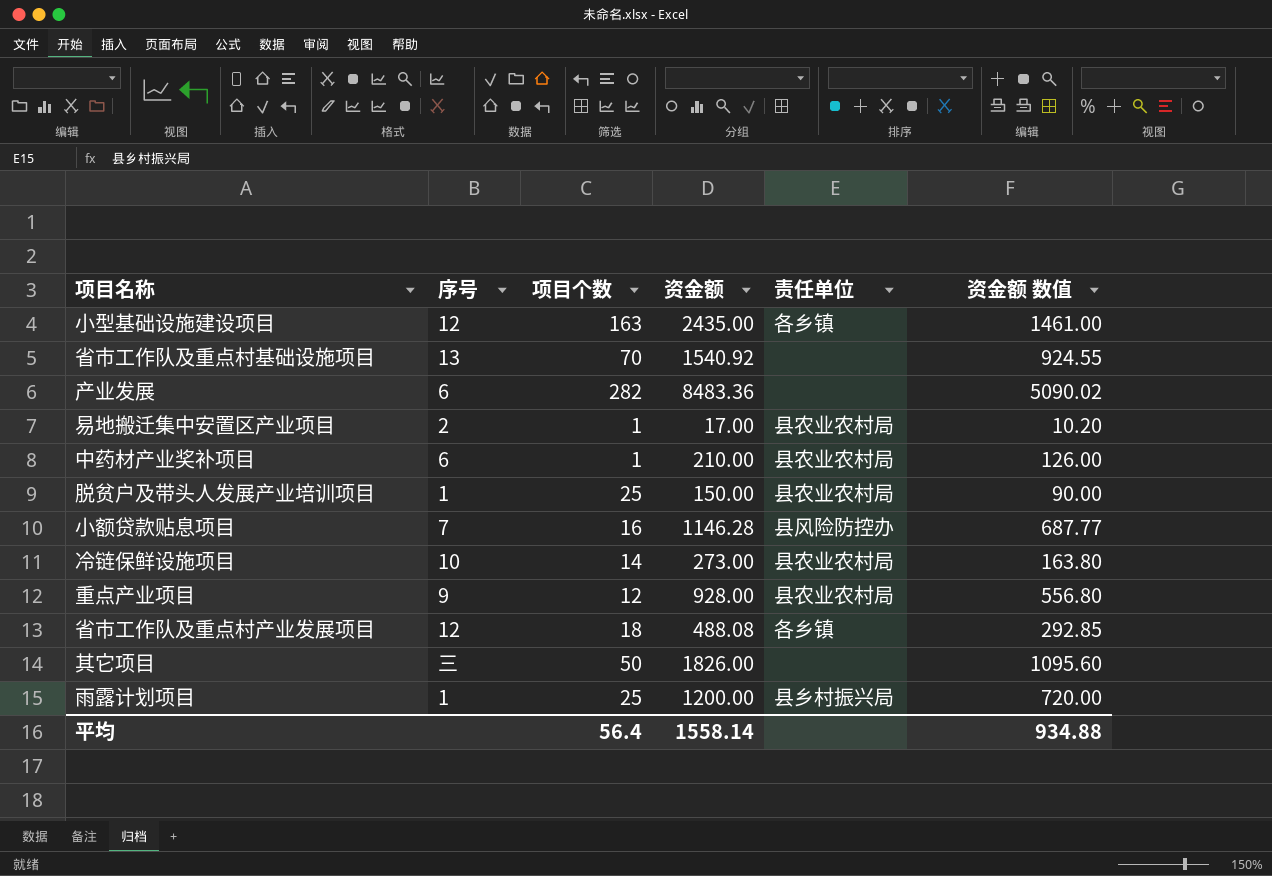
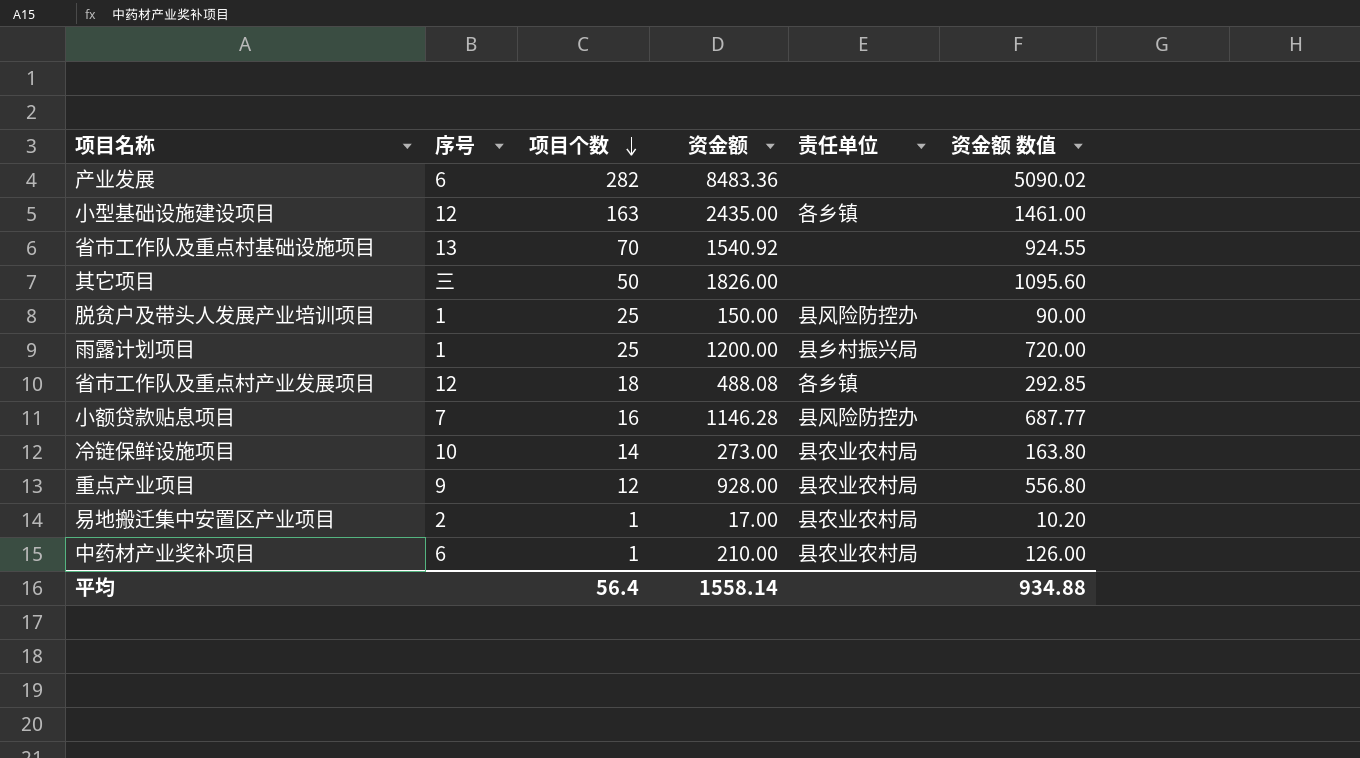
row order: none -> 项目个数 descending
脱贫户及带头人发展产业培训项目 | 责任单位: 县农业农村局 -> 县风险防控办

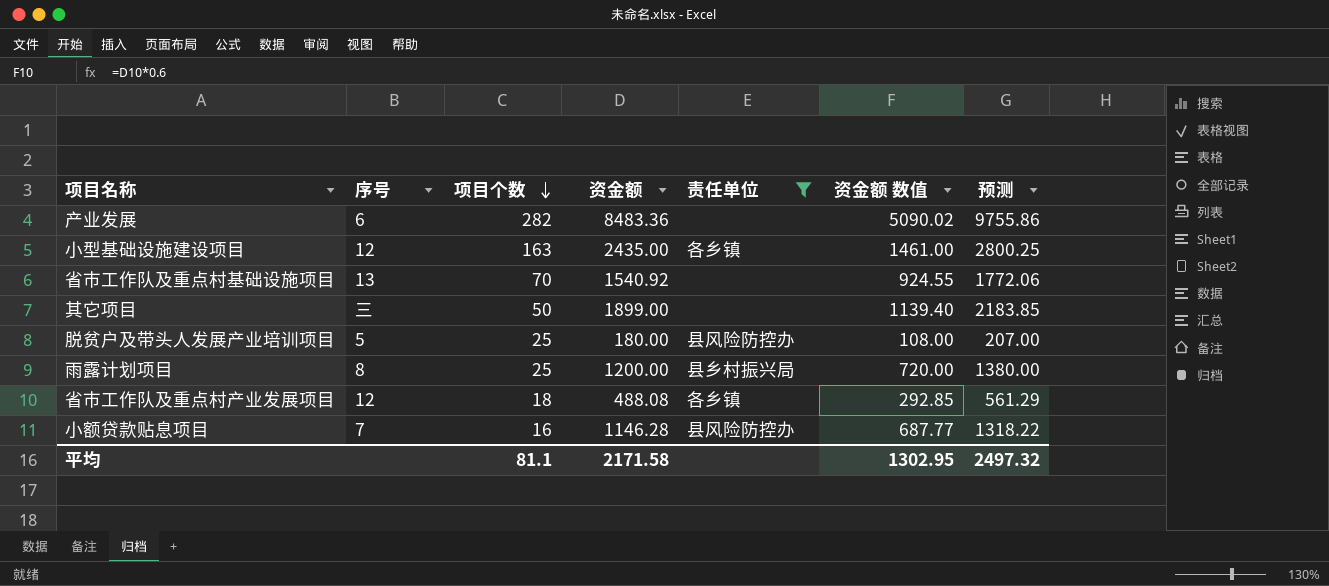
filter: none -> 责任单位 != 县农业农村局
column 预测 | formula: none -> [资金额] * 1.15
其它项目 | 资金额: 1826.00 -> 1899.00
其它项目 | 资金额 数值: 1095.60 -> 1139.40
脱贫户及带头人发展产业培训项目 | 序号: 1 -> 5
脱贫户及带头人发展产业培训项目 | 资金额: 150.00 -> 180.00
脱贫户及带头人发展产业培训项目 | 资金额 数值: 90.00 -> 108.00
雨露计划项目 | 序号: 1 -> 8
平均 | 项目个数: 56.4 -> 81.1
平均 | 资金额: 1558.14 -> 2171.58
平均 | 资金额 数值: 934.88 -> 1302.95

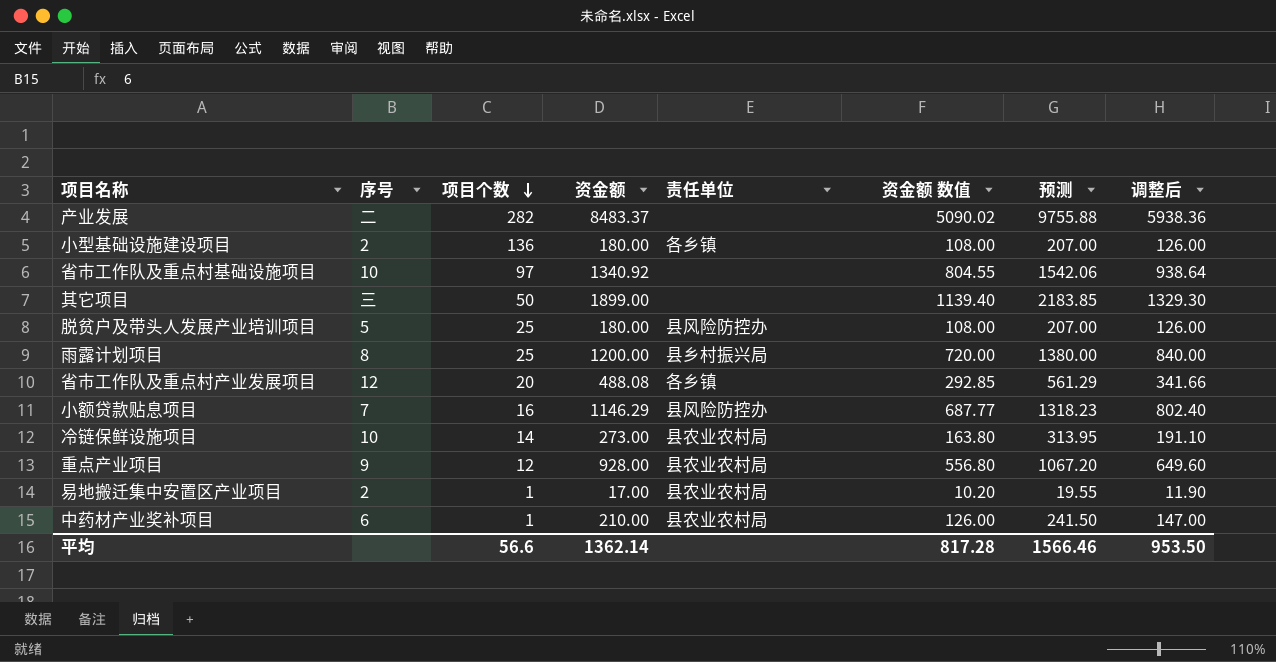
filter: 责任单位 != 县农业农村局 -> none
column 调整后 | formula: none -> [资金额] * 0.7
产业发展 | 序号: 6 -> 二
产业发展 | 资金额: 8483.36 -> 8483.37
产业发展 | 预测: 9755.86 -> 9755.88
小型基础设施建设项目 | 序号: 12 -> 2
小型基础设施建设项目 | 项目个数: 163 -> 136
小型基础设施建设项目 | 资金额: 2435.00 -> 180.00
小型基础设施建设项目 | 资金额 数值: 1461.00 -> 108.00
小型基础设施建设项目 | 预测: 2800.25 -> 207.00
省市工作队及重点村基础设施项目 | 序号: 13 -> 10
省市工作队及重点村基础设施项目 | 项目个数: 70 -> 97
省市工作队及重点村基础设施项目 | 资金额: 1540.92 -> 1340.92
省市工作队及重点村基础设施项目 | 资金额 数值: 924.55 -> 804.55
省市工作队及重点村基础设施项目 | 预测: 1772.06 -> 1542.06
省市工作队及重点村产业发展项目 | 项目个数: 18 -> 20
小额贷款贴息项目 | 资金额: 1146.28 -> 1146.29
小额贷款贴息项目 | 预测: 1318.22 -> 1318.23
平均 | 项目个数: 81.1 -> 56.6
平均 | 资金额: 2171.58 -> 1362.14
平均 | 资金额 数值: 1302.95 -> 817.28
平均 | 预测: 2497.32 -> 1566.46

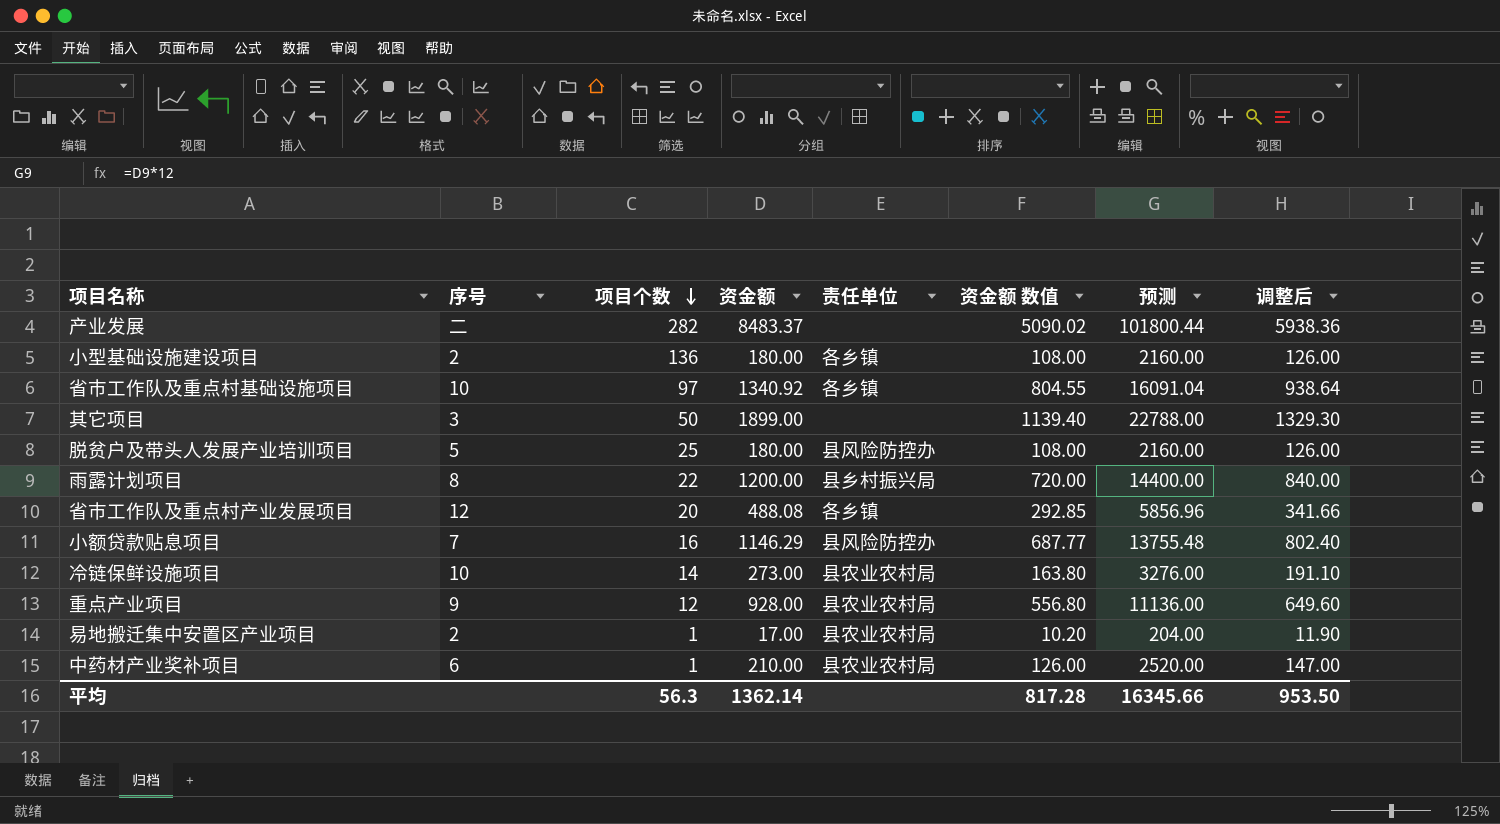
column 预测 | formula: [资金额] * 1.15 -> [资金额] * 12
省市工作队及重点村基础设施项目 | 责任单位: none -> 各乡镇
其它项目 | 序号: 三 -> 3
雨露计划项目 | 项目个数: 25 -> 22
平均 | 项目个数: 56.6 -> 56.3
平均 | 预测: 1566.46 -> 16345.66

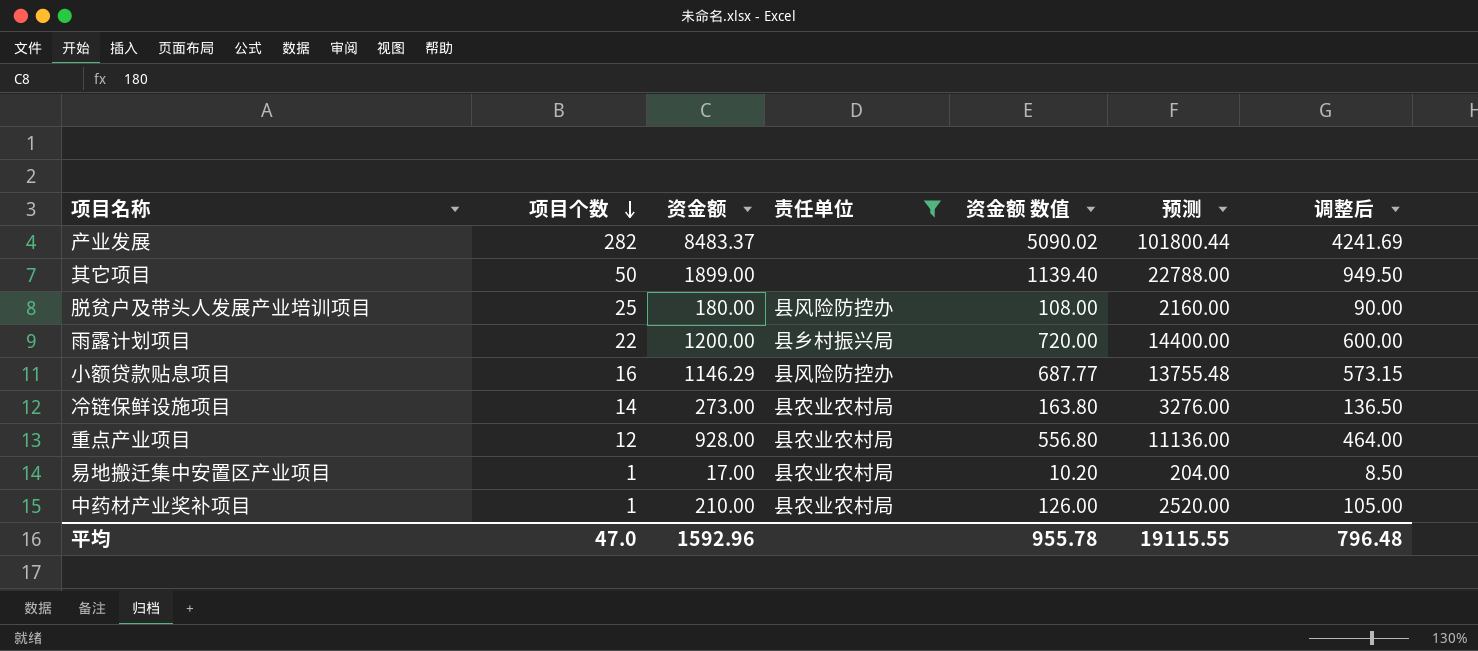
filter: none -> 责任单位 != 各乡镇
column 序号 | position: 2 -> none
column 调整后 | formula: [资金额] * 0.7 -> [资金额] * 0.5
平均 | 项目个数: 56.3 -> 47.0
平均 | 资金额: 1362.14 -> 1592.96
平均 | 资金额 数值: 817.28 -> 955.78
平均 | 预测: 16345.66 -> 19115.55
平均 | 调整后: 953.50 -> 796.48

